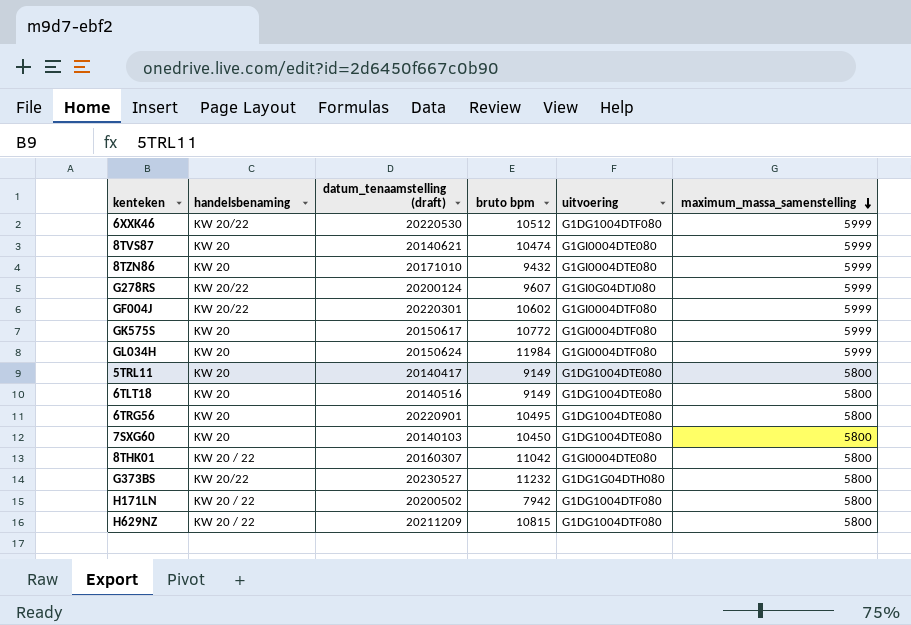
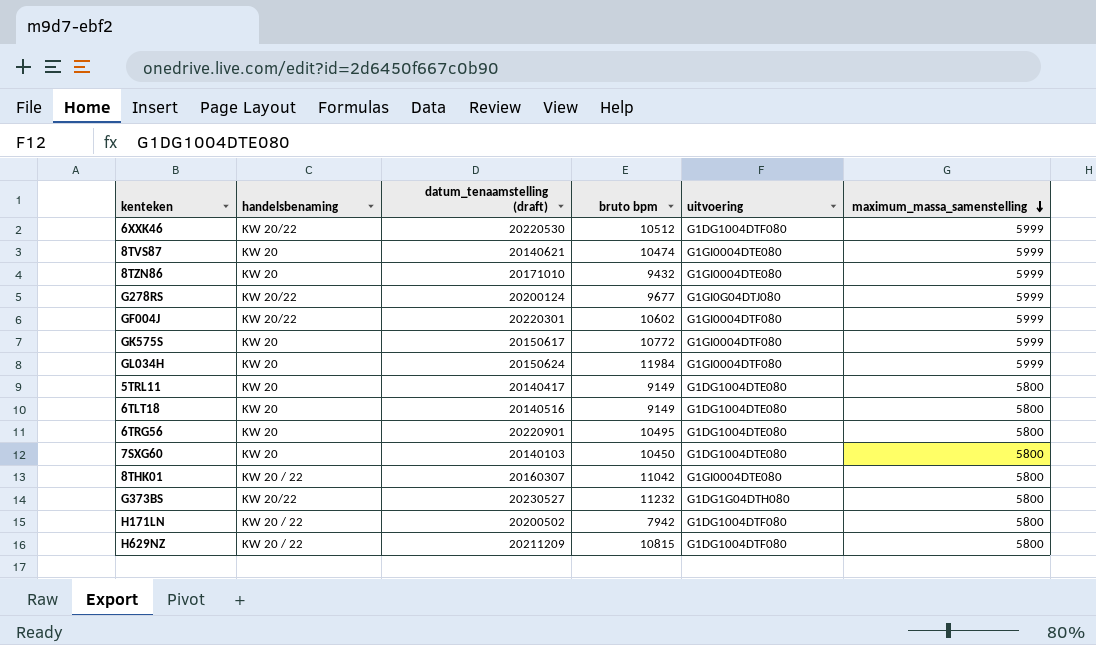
G278RS | bruto bpm: 9607 -> 9677

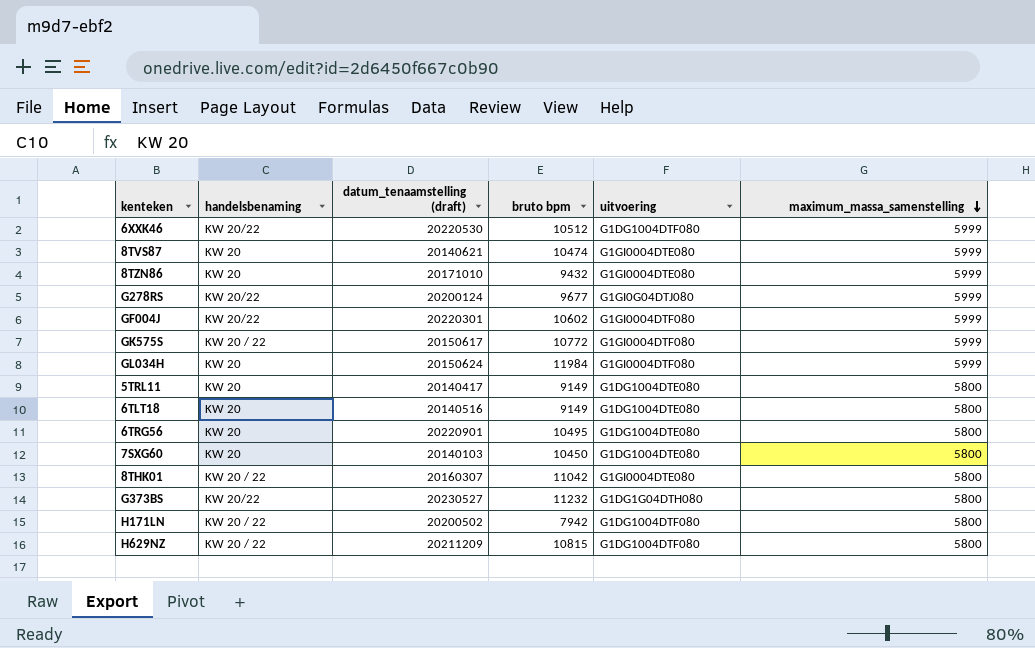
GK575S | handelsbenaming: KW 20 -> KW 20 / 22

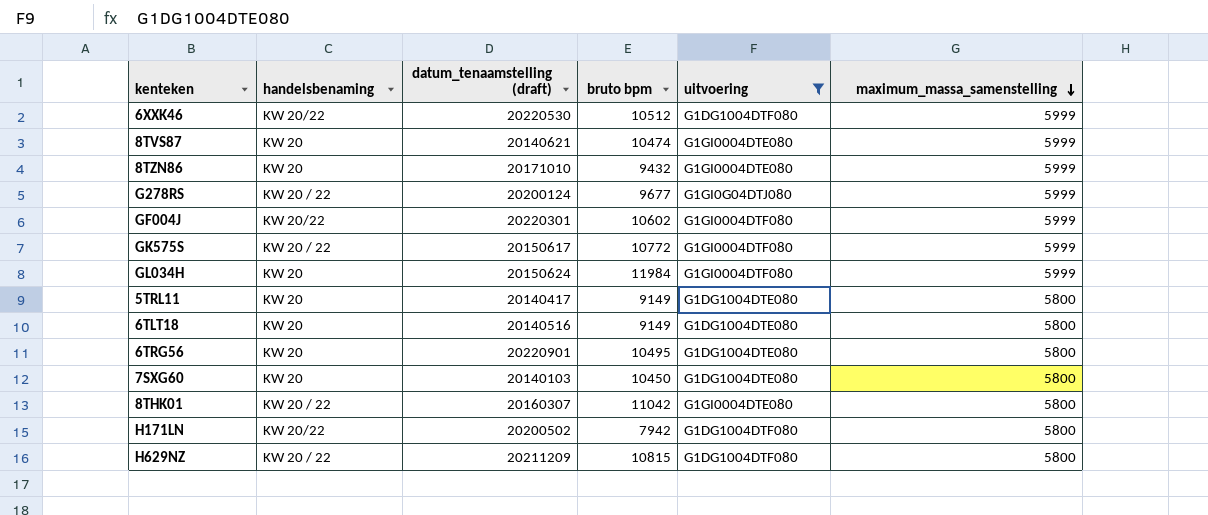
filter: none -> uitvoering != G1DG1G04DTH080
G278RS | handelsbenaming: KW 20/22 -> KW 20 / 22
H171LN | handelsbenaming: KW 20 / 22 -> KW 20/22

